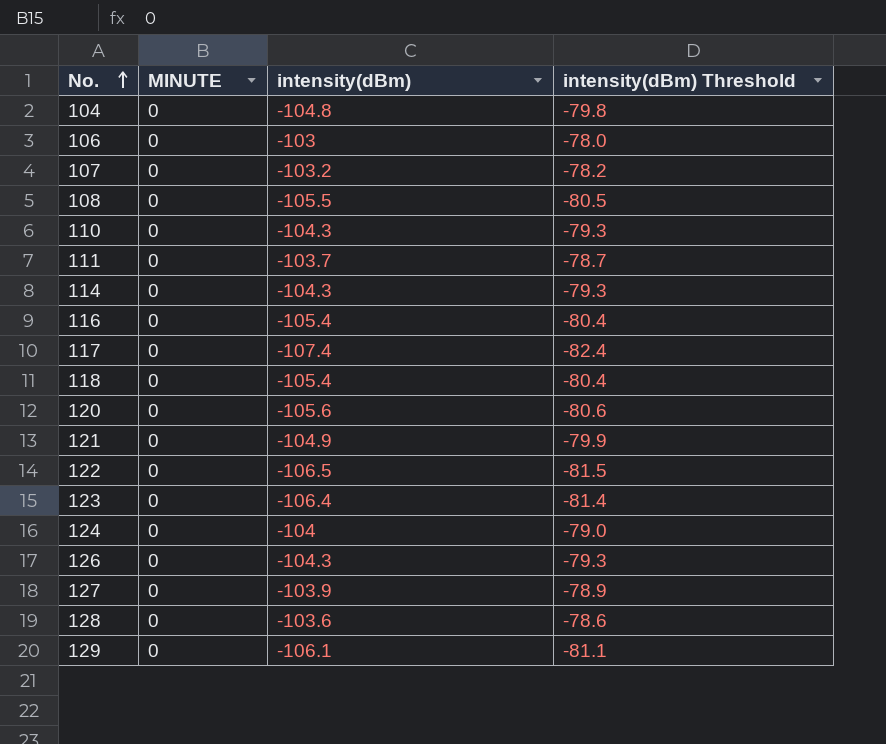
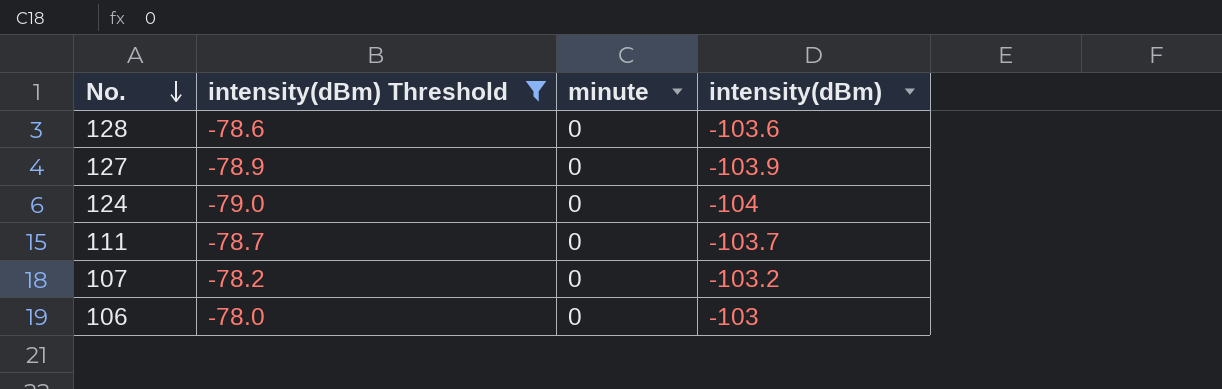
filter: none -> intensity(dBm) Threshold >= -79.0
row order: No. ascending -> No. descending
column intensity(dBm) Threshold | position: 4 -> 2
column name: MINUTE -> minute

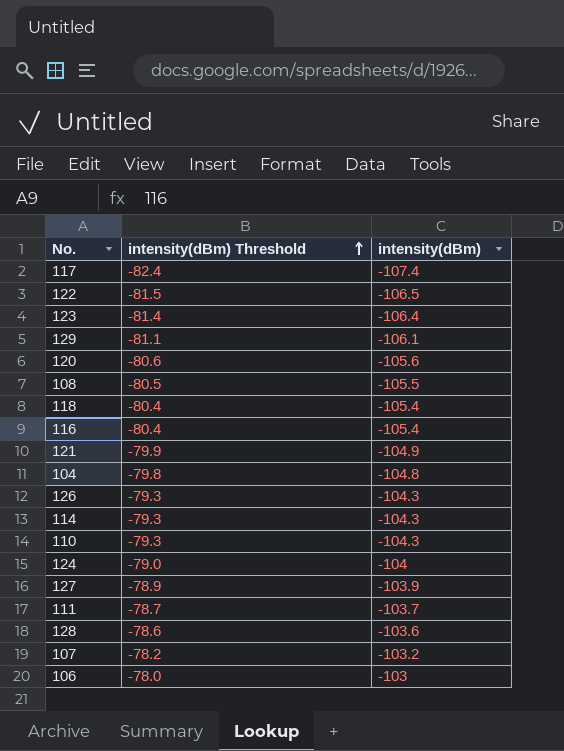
filter: intensity(dBm) Threshold >= -79.0 -> none
row order: No. descending -> intensity(dBm) Threshold ascending
column minute | position: 3 -> none

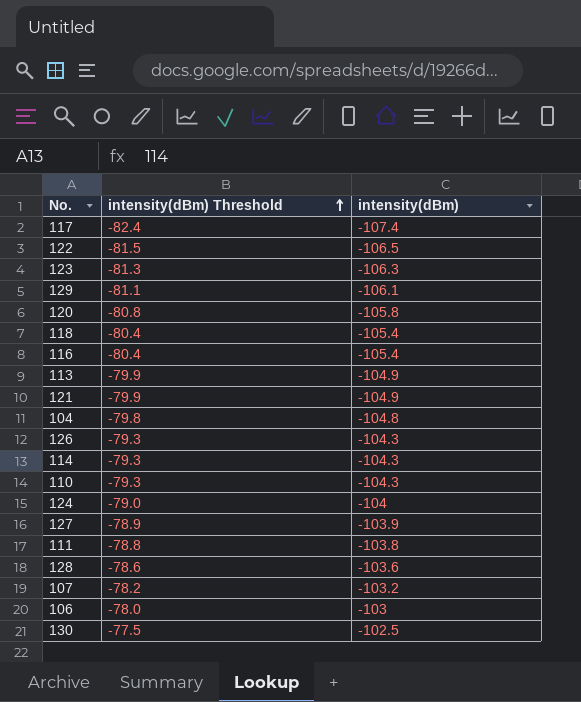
row 108: -80.5 | -105.5 -> none
123 | intensity(dBm) Threshold: -81.4 -> -81.3
123 | intensity(dBm): -106.4 -> -106.3
120 | intensity(dBm) Threshold: -80.6 -> -80.8
120 | intensity(dBm): -105.6 -> -105.8
row 113: none -> -79.9 | -104.9
111 | intensity(dBm) Threshold: -78.7 -> -78.8
111 | intensity(dBm): -103.7 -> -103.8
row 130: none -> -77.5 | -102.5

